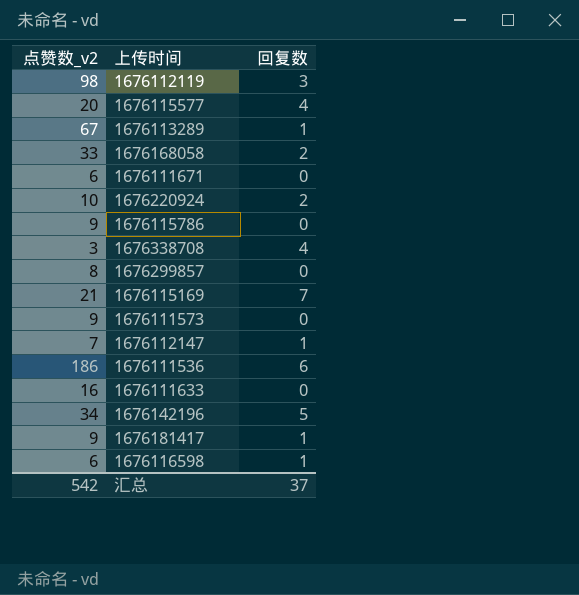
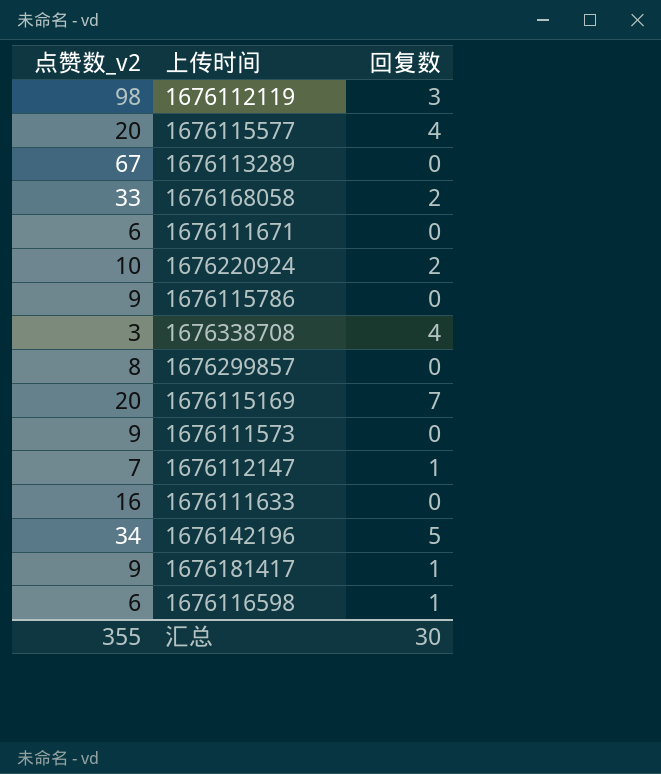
row 1676111536: 186 | 6 -> none
1676113289 | 回复数: 1 -> 0
1676115169 | 点赞数_v2: 21 -> 20
汇总 | 点赞数_v2: 542 -> 355
汇总 | 回复数: 37 -> 30

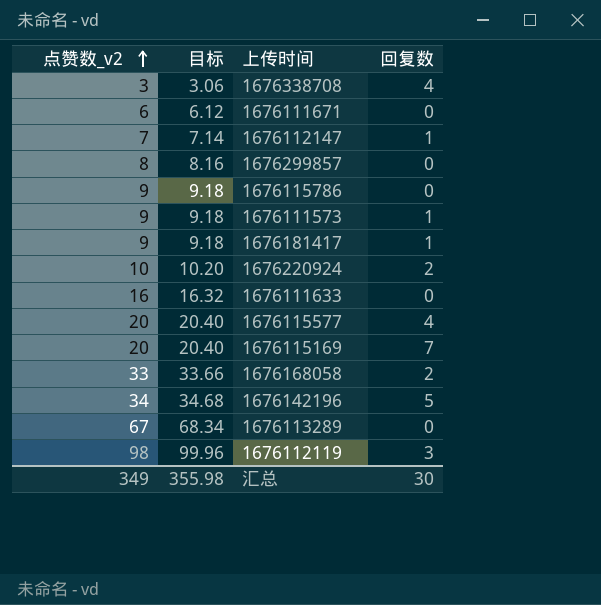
row order: none -> 点赞数_v2 ascending
column 目标 | formula: none -> [点赞数_v2] * 1.02
row 1676116598: 6 | 1 -> none
1676111573 | 回复数: 0 -> 1
汇总 | 点赞数_v2: 355 -> 349

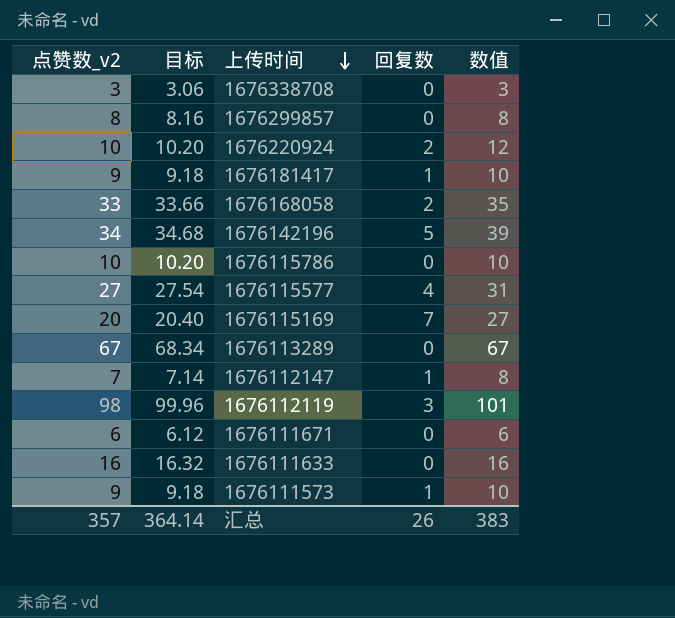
row order: 点赞数_v2 ascending -> 上传时间 descending
column 数值 | formula: none -> [点赞数_v2] + [回复数]
1676338708 | 回复数: 4 -> 0
1676115786 | 点赞数_v2: 9 -> 10
1676115786 | 目标: 9.18 -> 10.20
1676115577 | 点赞数_v2: 20 -> 27
1676115577 | 目标: 20.40 -> 27.54
汇总 | 点赞数_v2: 349 -> 357
汇总 | 目标: 355.98 -> 364.14
汇总 | 回复数: 30 -> 26

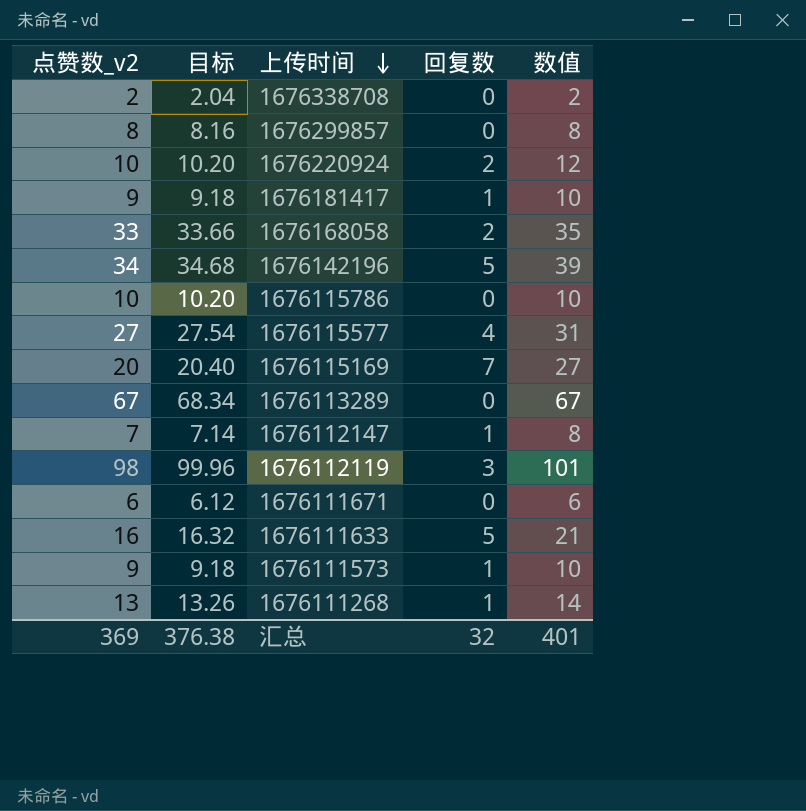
1676338708 | 点赞数_v2: 3 -> 2
1676338708 | 目标: 3.06 -> 2.04
1676338708 | 数值: 3 -> 2
1676111633 | 回复数: 0 -> 5
1676111633 | 数值: 16 -> 21
row 1676111268: none -> 13 | 13.26 | 1 | 14
汇总 | 点赞数_v2: 357 -> 369
汇总 | 目标: 364.14 -> 376.38
汇总 | 回复数: 26 -> 32
汇总 | 数值: 383 -> 401

